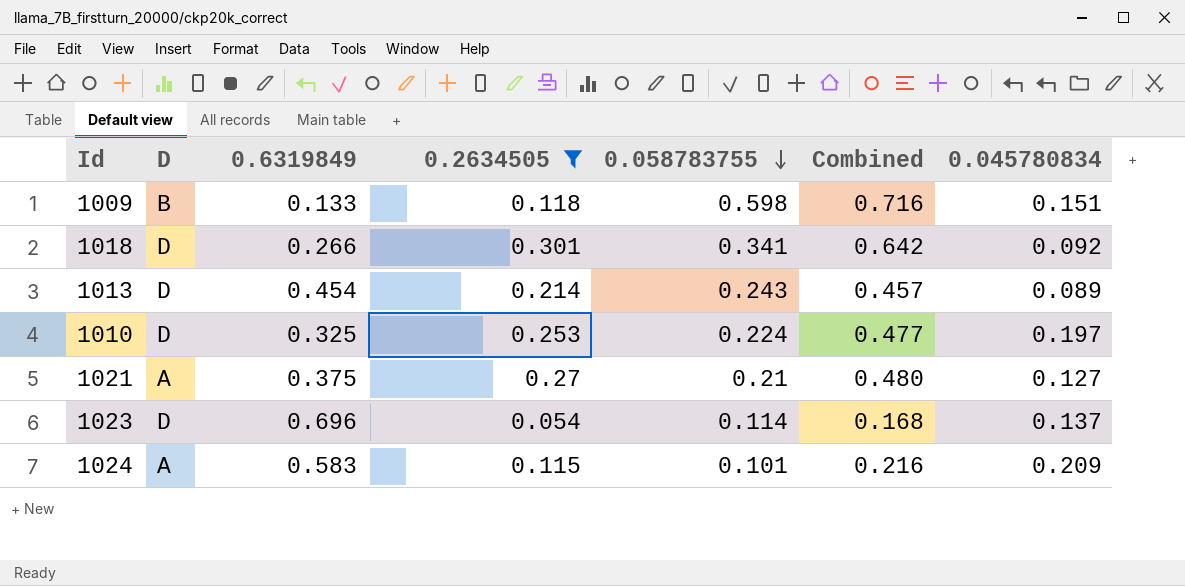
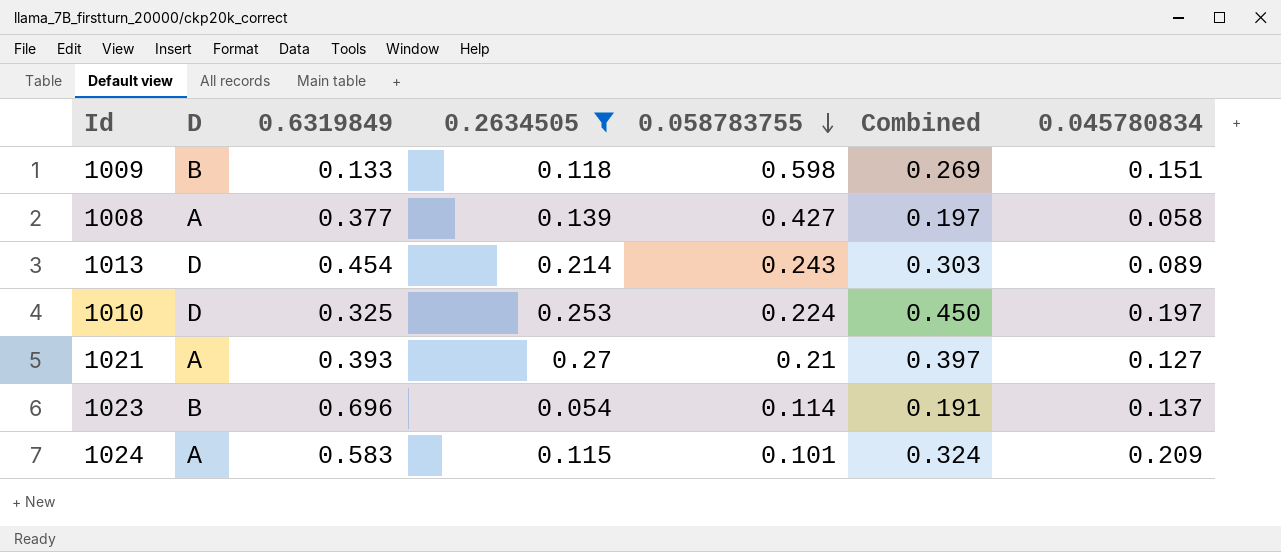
column Combined | formula: [0.2634505] + [0.058783755] -> [0.2634505] + [0.045780834]
row 1018: D | 0.266 | 0.301 | 0.341 | 0.642 | 0.092 -> none
row 1008: none -> A | 0.377 | 0.139 | 0.427 | 0.197 | 0.058
1021 | 0.6319849: 0.375 -> 0.393
1023 | D: D -> B

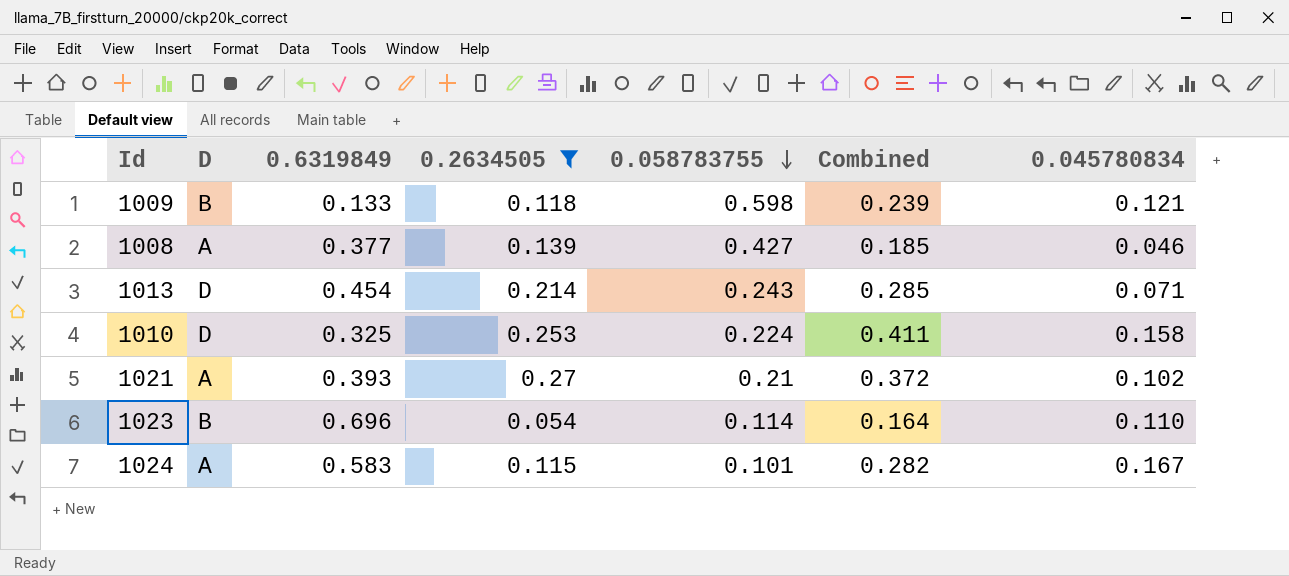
1009 | Combined: 0.269 -> 0.239
1009 | 0.045780834: 0.151 -> 0.121
1008 | Combined: 0.197 -> 0.185
1008 | 0.045780834: 0.058 -> 0.046
1013 | Combined: 0.303 -> 0.285
1013 | 0.045780834: 0.089 -> 0.071
1010 | Combined: 0.450 -> 0.411
1010 | 0.045780834: 0.197 -> 0.158
1021 | Combined: 0.397 -> 0.372
1021 | 0.045780834: 0.127 -> 0.102
1023 | Combined: 0.191 -> 0.164
1023 | 0.045780834: 0.137 -> 0.110
1024 | Combined: 0.324 -> 0.282
1024 | 0.045780834: 0.209 -> 0.167

